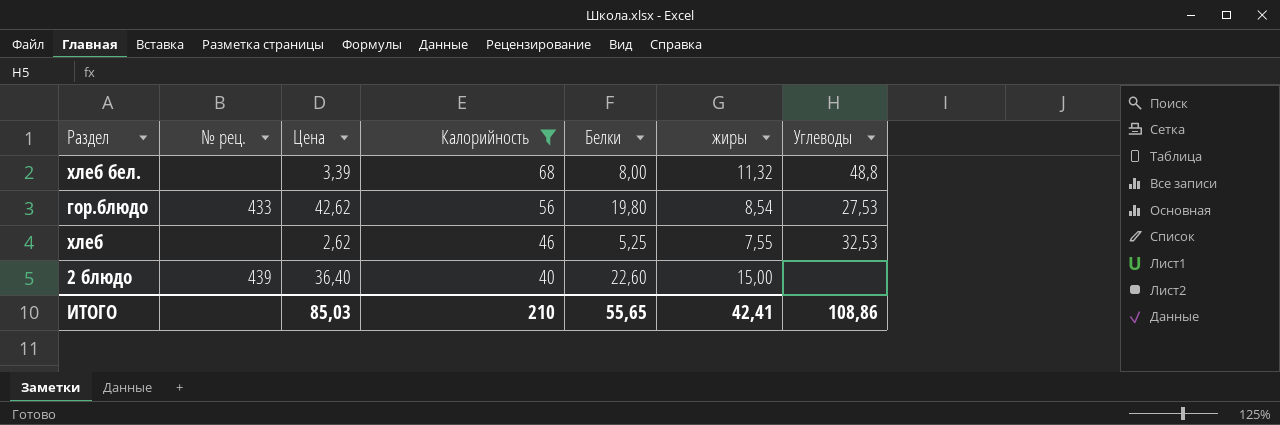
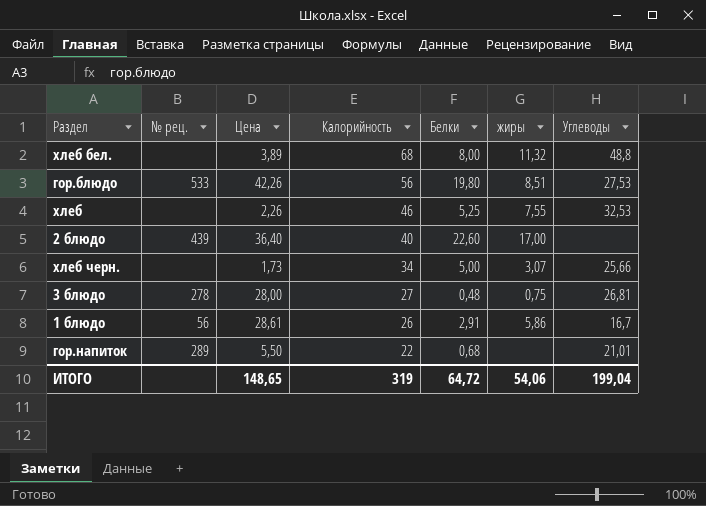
filter: Калорийность >= 40 -> none
хлеб бел. | Цена: 3,39 -> 3,89
гор.блюдо | № рец.: 433 -> 533
гор.блюдо | Цена: 42,62 -> 42,26
гор.блюдо | жиры: 8,54 -> 8,51
хлеб | Цена: 2,62 -> 2,26
2 блюдо | жиры: 15,00 -> 17,00
ИТОГО | Цена: 85,03 -> 148,65
ИТОГО | Калорийность: 210 -> 319
ИТОГО | Белки: 55,65 -> 64,72
ИТОГО | жиры: 42,41 -> 54,06
ИТОГО | Углеводы: 108,86 -> 199,04

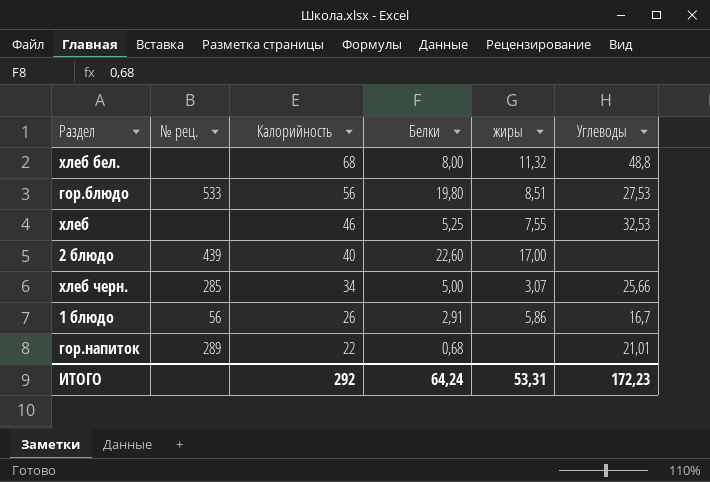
column Цена | position: 3 -> none
row 3 блюдо: 278 | 28,00 | 27 | 0,48 | 0,75 | 26,81 -> none
хлеб черн. | № рец.: none -> 285
ИТОГО | Калорийность: 319 -> 292
ИТОГО | Белки: 64,72 -> 64,24
ИТОГО | жиры: 54,06 -> 53,31
ИТОГО | Углеводы: 199,04 -> 172,23

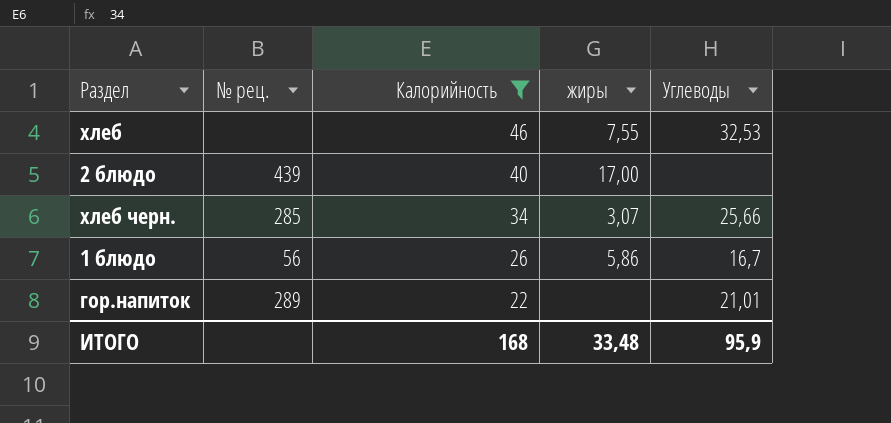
filter: none -> Калорийность <= 46
column Белки | position: 4 -> none
ИТОГО | Калорийность: 292 -> 168
ИТОГО | жиры: 53,31 -> 33,48
ИТОГО | Углеводы: 172,23 -> 95,9

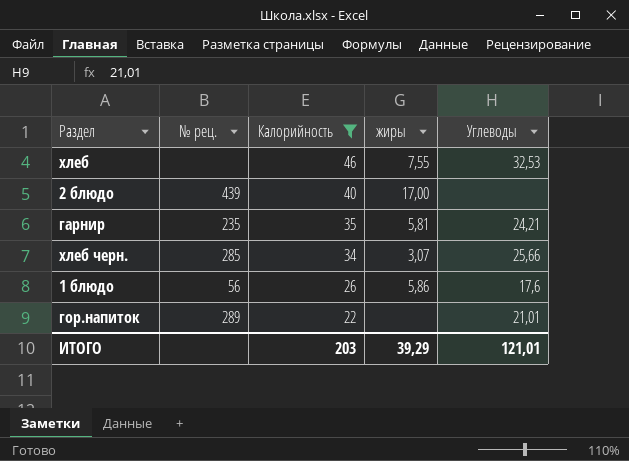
row гарнир: none -> 235 | 35 | 5,81 | 24,21
1 блюдо | Углеводы: 16,7 -> 17,6
ИТОГО | Калорийность: 168 -> 203
ИТОГО | жиры: 33,48 -> 39,29
ИТОГО | Углеводы: 95,9 -> 121,01

